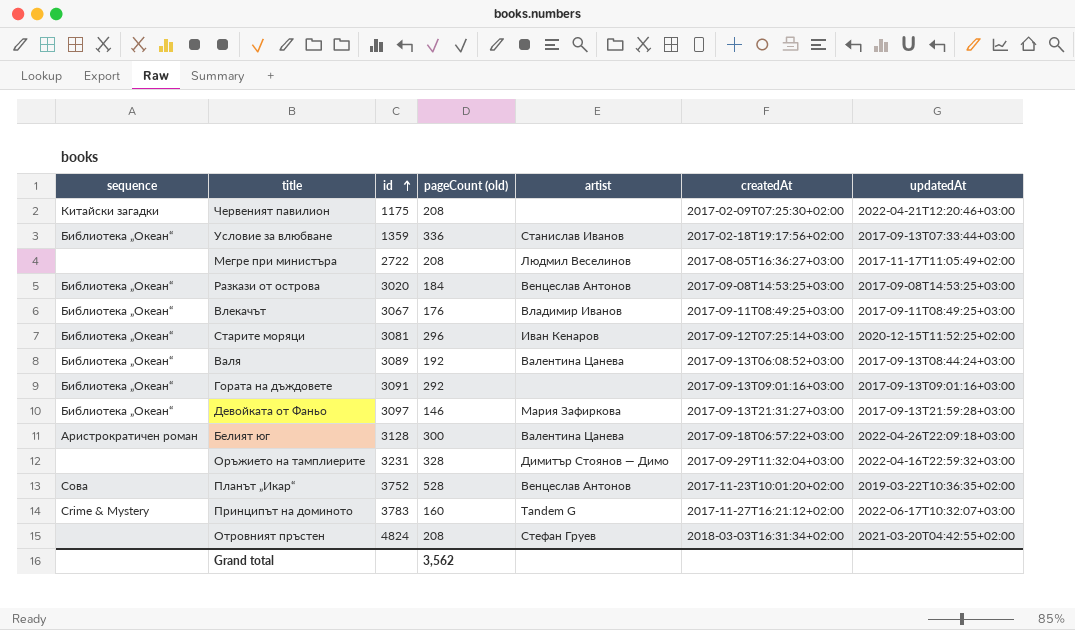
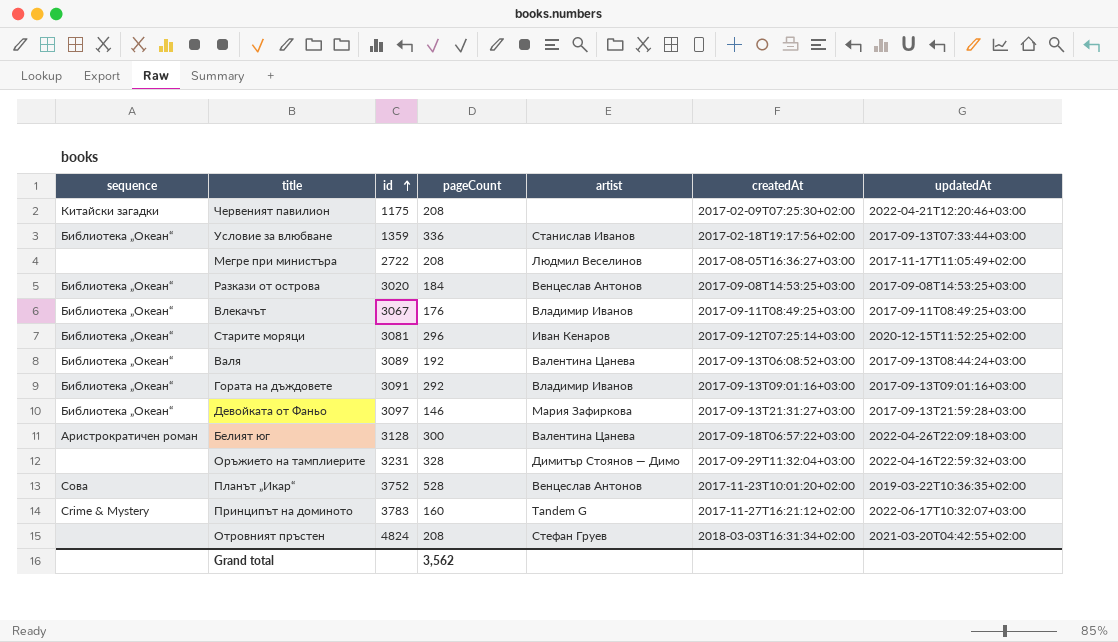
column name: pageCount (old) -> pageCount
Гората на дъждовете | artist: none -> Владимир Иванов

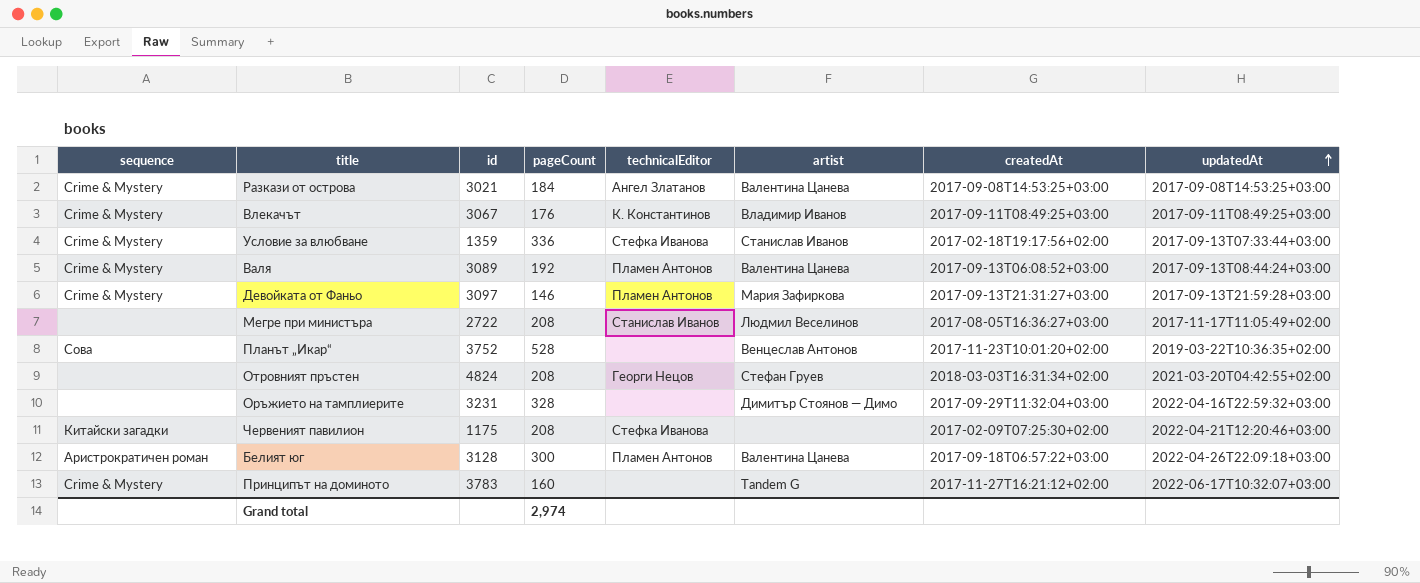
row order: id ascending -> updatedAt ascending
column technicalEditor | position: none -> 5
row Старите моряци: Библиотека „Океан“ | 3081 | 296 | Иван Кенаров | 2017-09-12T07:25:14+03:00 | 2020-12-15T11:52:25+02:00 -> none
row Гората на дъждовете: Библиотека „Океан“ | 3091 | 292 | Владимир Иванов | 2017-09-13T09:01:16+03:00 | 2017-09-13T09:01:16+03:00 -> none
Разкази от острова | sequence: Библиотека „Океан“ -> Crime & Mystery
Разкази от острова | id: 3020 -> 3021
Разкази от острова | artist: Венцеслав Антонов -> Валентина Цанева
Влекачът | sequence: Библиотека „Океан“ -> Crime & Mystery
Условие за влюбване | sequence: Библиотека „Океан“ -> Crime & Mystery
Валя | sequence: Библиотека „Океан“ -> Crime & Mystery
Девойката от Фаньо | sequence: Библиотека „Океан“ -> Crime & Mystery
Grand total | pageCount: 3,562 -> 2,974

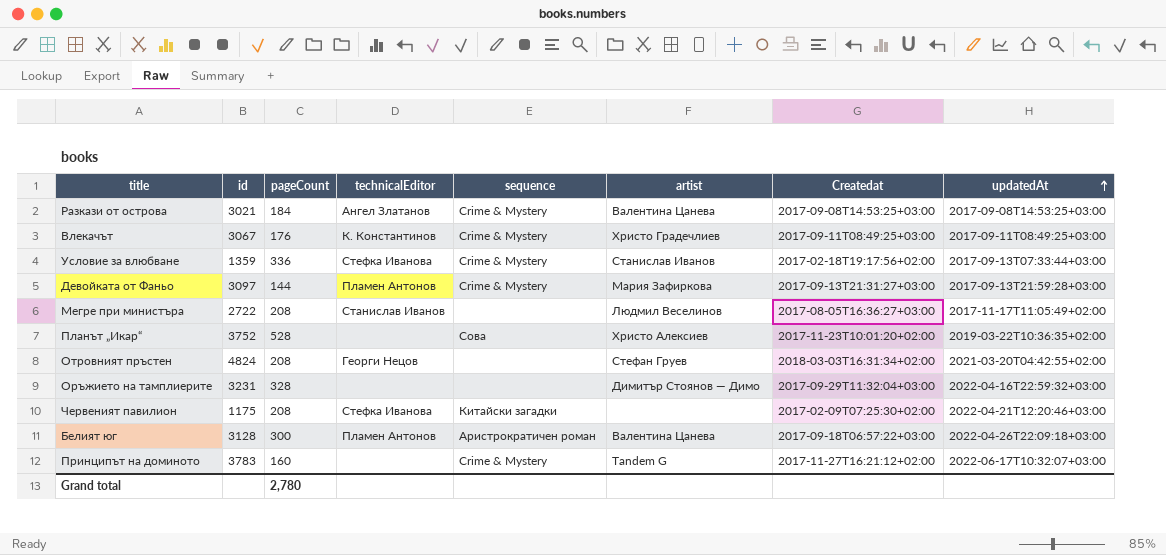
column sequence | position: 1 -> 5
column name: createdAt -> Createdat
row Валя: Crime & Mystery | 3089 | 192 | Пламен Антонов | Валентина Цанева | 2017-09-13T06:08:52+03:00 | 2017-09-13T08:44:24+03:00 -> none
Влекачът | artist: Владимир Иванов -> Христо Градечлиев
Девойката от Фаньо | pageCount: 146 -> 144
Планът „Икар“ | artist: Венцеслав Антонов -> Христо Алексиев
Grand total | pageCount: 2,974 -> 2,780

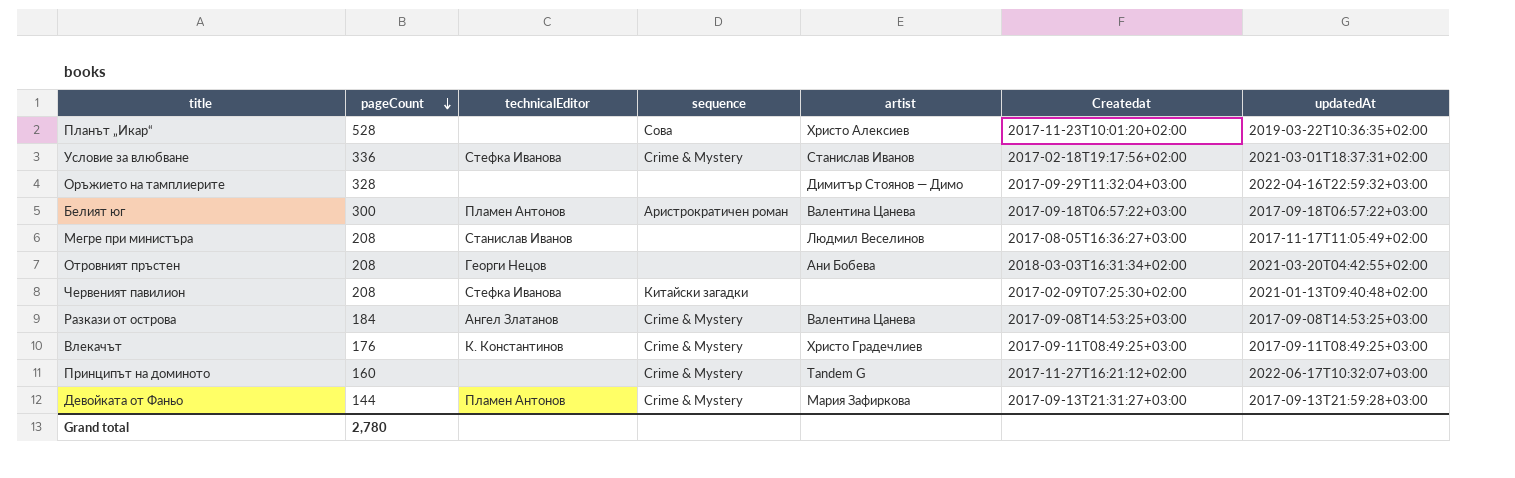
row order: updatedAt ascending -> pageCount descending
column id | position: 2 -> none
Условие за влюбване | updatedAt: 2017-09-13T07:33:44+03:00 -> 2021-03-01T18:37:31+02:00
Белият юг | updatedAt: 2022-04-26T22:09:18+03:00 -> 2017-09-18T06:57:22+03:00
Отровният пръстен | artist: Стефан Груев -> Ани Бобева
Червеният павилион | updatedAt: 2022-04-21T12:20:46+03:00 -> 2021-01-13T09:40:48+02:00

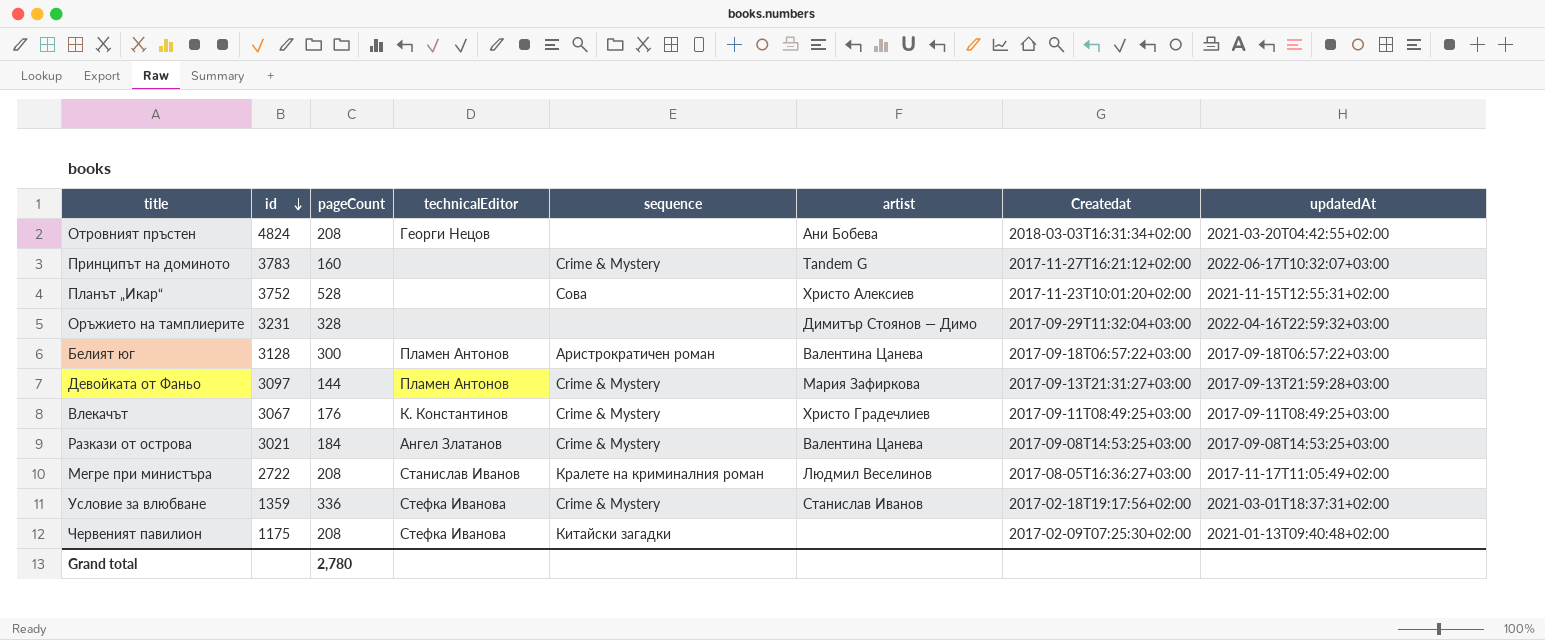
row order: pageCount descending -> id descending
column id | position: none -> 2
Планът „Икар“ | updatedAt: 2019-03-22T10:36:35+02:00 -> 2021-11-15T12:55:31+02:00
Мегре при министъра | sequence: none -> Кралете на криминалния роман

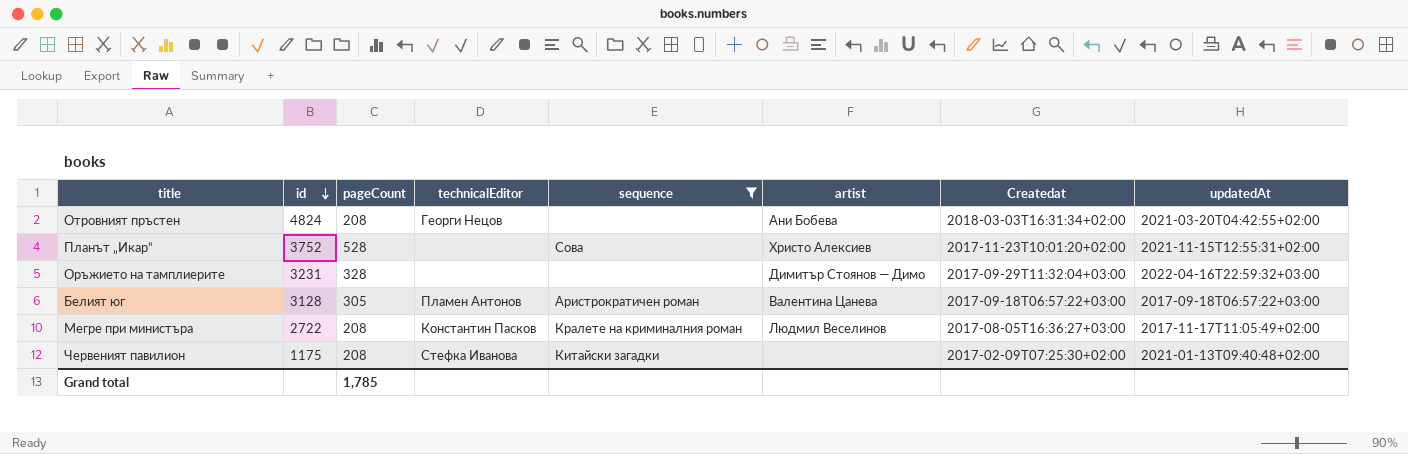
filter: none -> sequence != Crime & Mystery
Белият юг | pageCount: 300 -> 305
Мегре при министъра | technicalEditor: Станислав Иванов -> Константин Пасков
Grand total | pageCount: 2,780 -> 1,785

